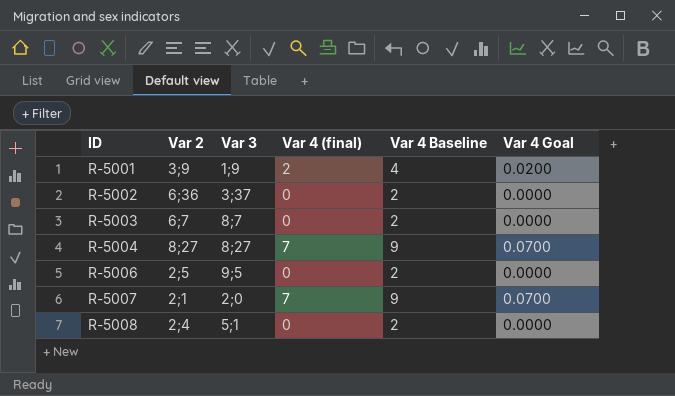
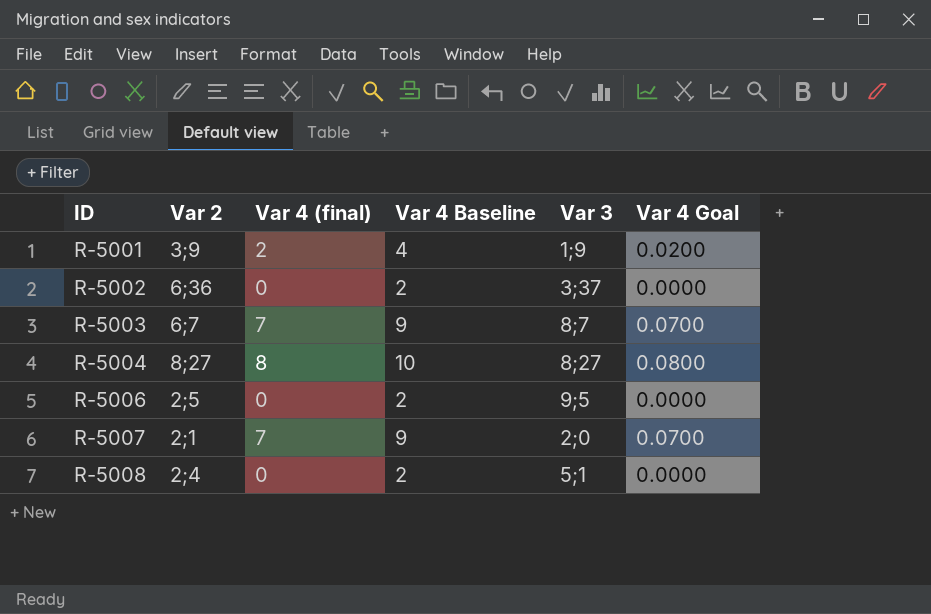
column Var 3 | position: 3 -> 5
R-5003 | Var 4 (final): 0 -> 7
R-5003 | Var 4 Baseline: 2 -> 9
R-5003 | Var 4 Goal: 0.0000 -> 0.0700
R-5004 | Var 4 (final): 7 -> 8
R-5004 | Var 4 Baseline: 9 -> 10
R-5004 | Var 4 Goal: 0.0700 -> 0.0800

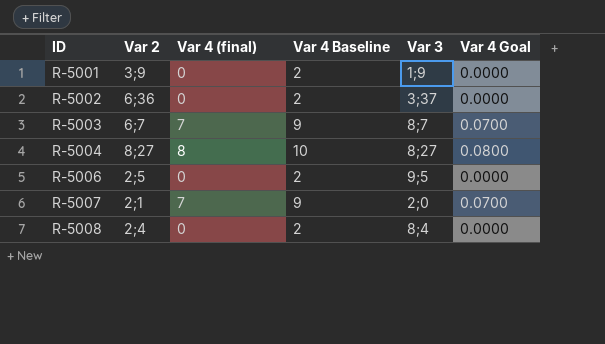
R-5001 | Var 4 (final): 2 -> 0
R-5001 | Var 4 Baseline: 4 -> 2
R-5001 | Var 4 Goal: 0.0200 -> 0.0000
R-5008 | Var 3: 5;1 -> 8;4

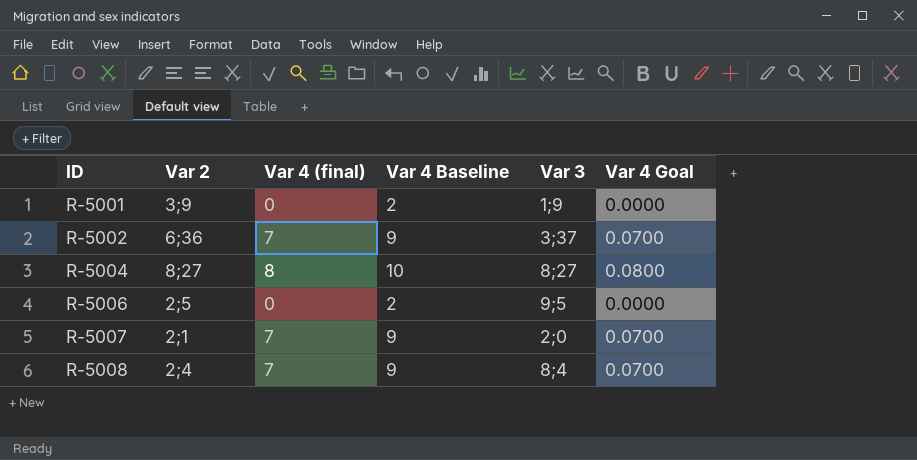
row R-5003: 6;7 | 7 | 9 | 8;7 | 0.0700 -> none
R-5002 | Var 4 (final): 0 -> 7
R-5002 | Var 4 Baseline: 2 -> 9
R-5002 | Var 4 Goal: 0.0000 -> 0.0700
R-5008 | Var 4 (final): 0 -> 7
R-5008 | Var 4 Baseline: 2 -> 9
R-5008 | Var 4 Goal: 0.0000 -> 0.0700

